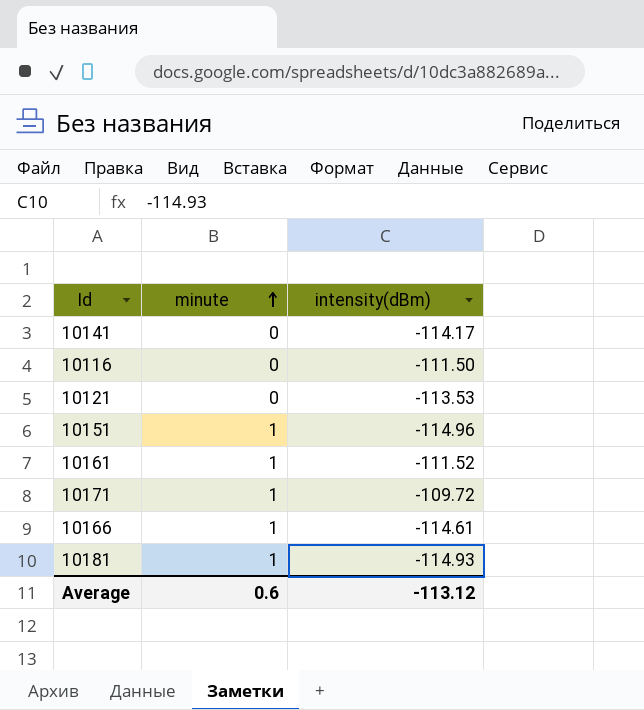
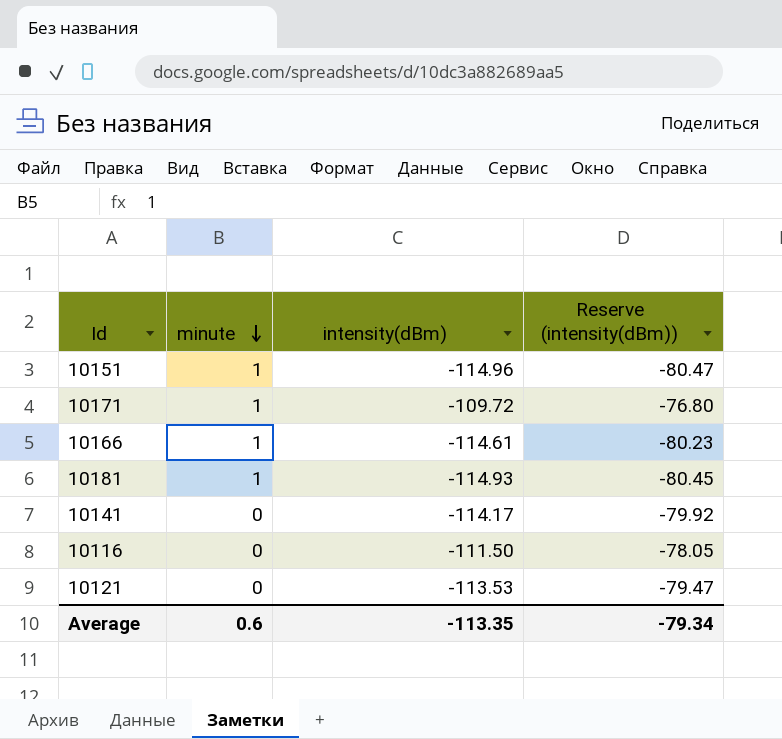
row order: minute ascending -> minute descending
column Reserve (intensity(dBm)) | formula: none -> [intensity(dBm)] * 0.7
row 10161: 1 | -111.52 -> none
Average | intensity(dBm): -113.12 -> -113.35

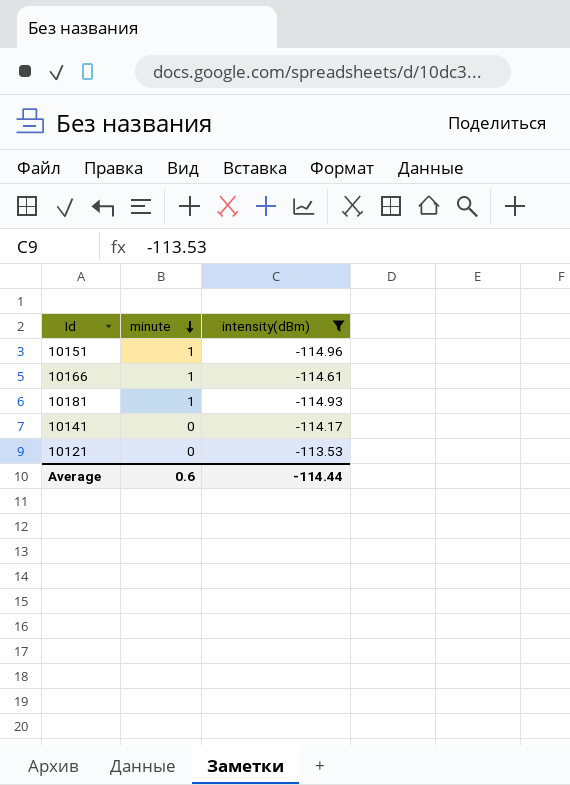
filter: none -> intensity(dBm) <= -113.53
column Reserve (intensity(dBm)) | formula: [intensity(dBm)] * 0.7 -> none
Average | intensity(dBm): -113.35 -> -114.44

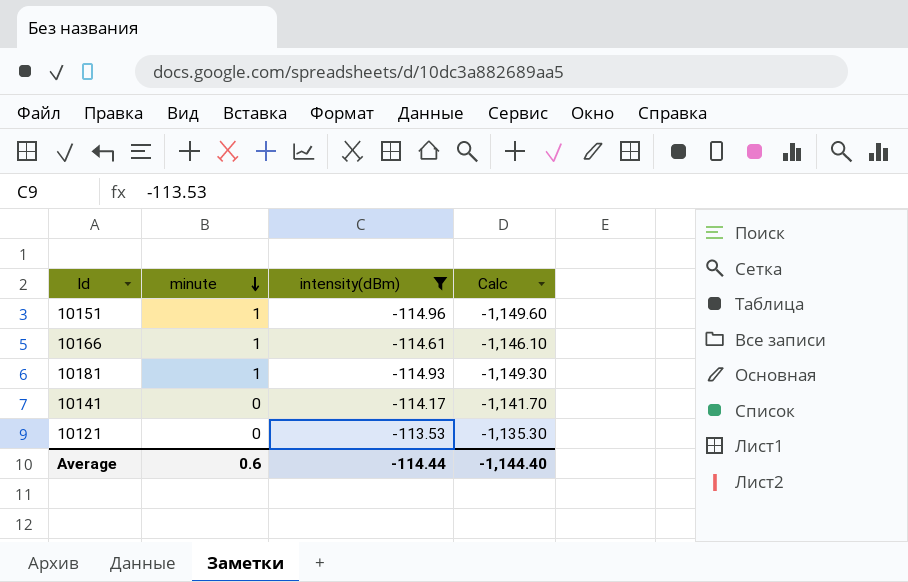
column Calc | formula: none -> [intensity(dBm)] * 10

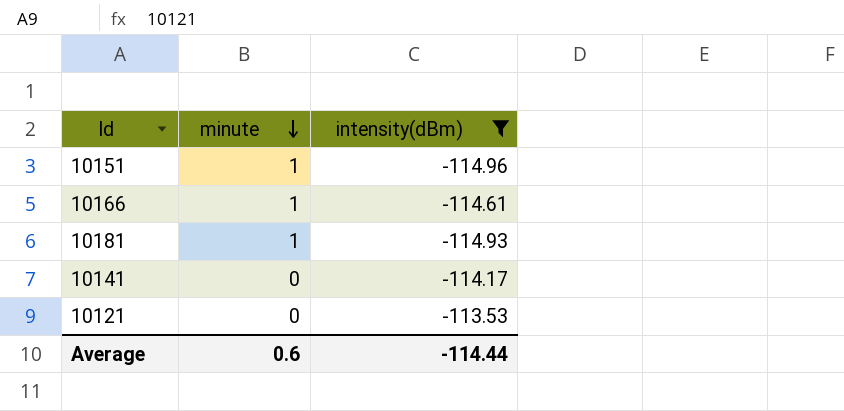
column Calc | formula: [intensity(dBm)] * 10 -> none

